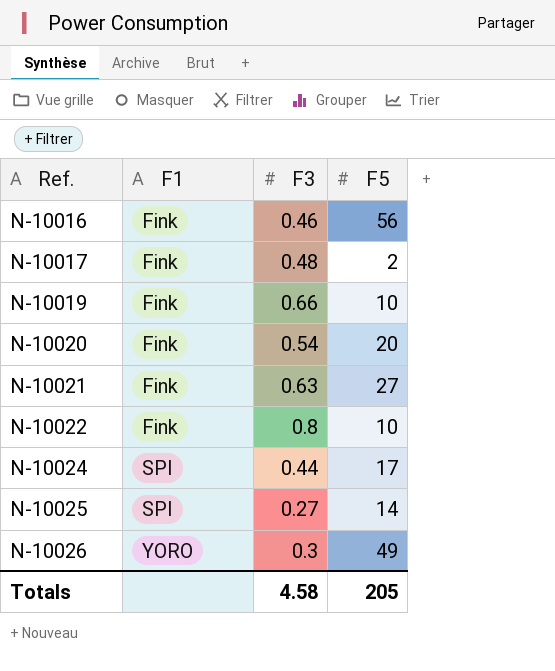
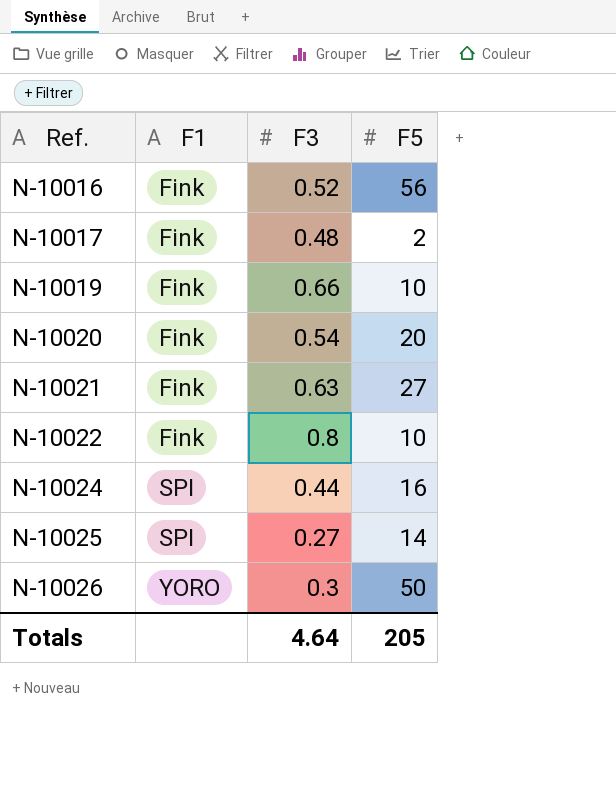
N-10016 | F3: 0.46 -> 0.52
N-10024 | F5: 17 -> 16
N-10026 | F5: 49 -> 50
Totals | F3: 4.58 -> 4.64

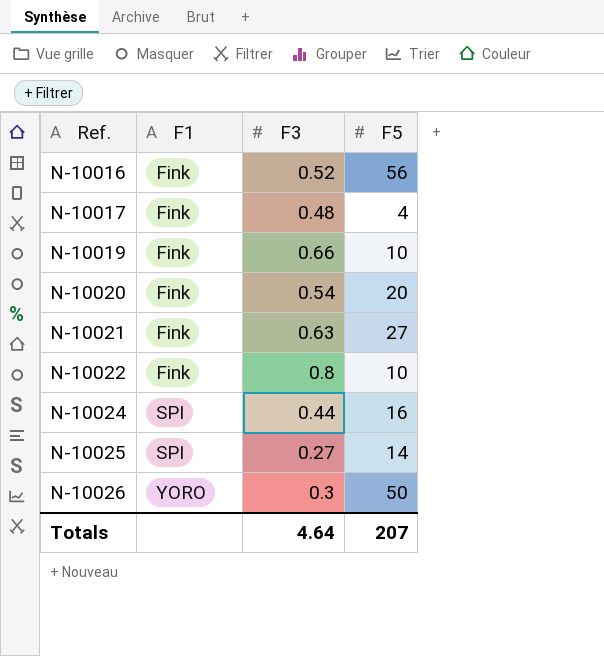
N-10017 | F5: 2 -> 4
Totals | F5: 205 -> 207

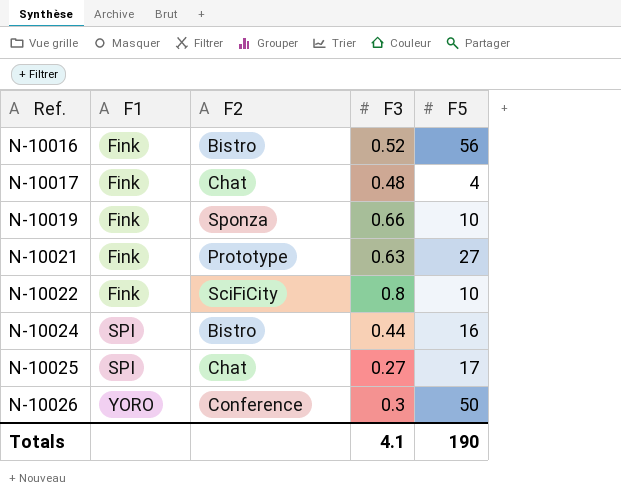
column F2 | position: none -> 3
row N-10020: Fink | 0.54 | 20 -> none
N-10025 | F5: 14 -> 17
Totals | F3: 4.64 -> 4.1
Totals | F5: 207 -> 190

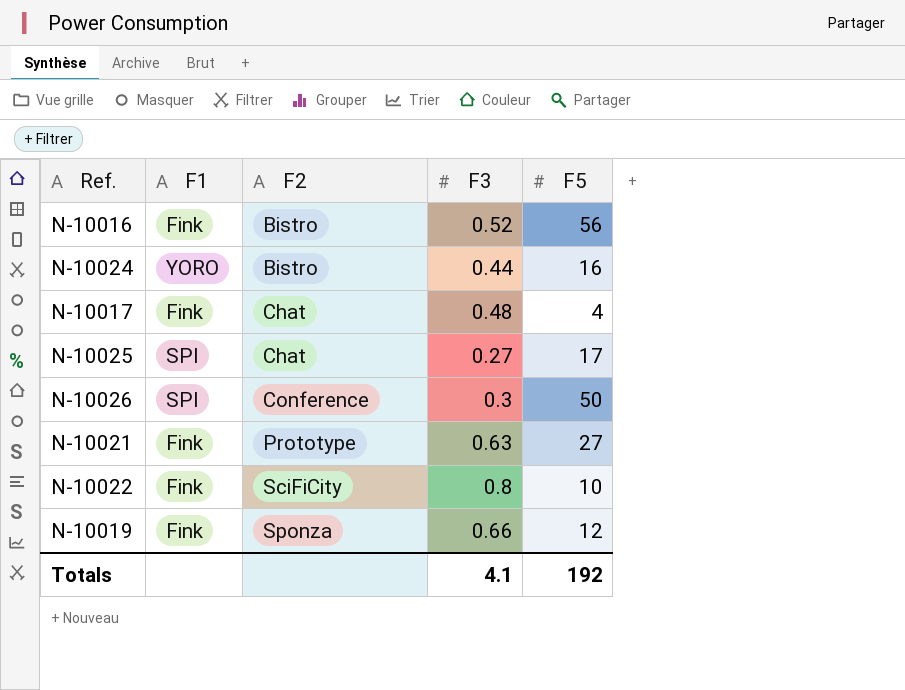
row order: Ref. ascending -> F2 ascending
N-10024 | F1: SPI -> YORO
N-10026 | F1: YORO -> SPI
N-10019 | F5: 10 -> 12
Totals | F5: 190 -> 192

